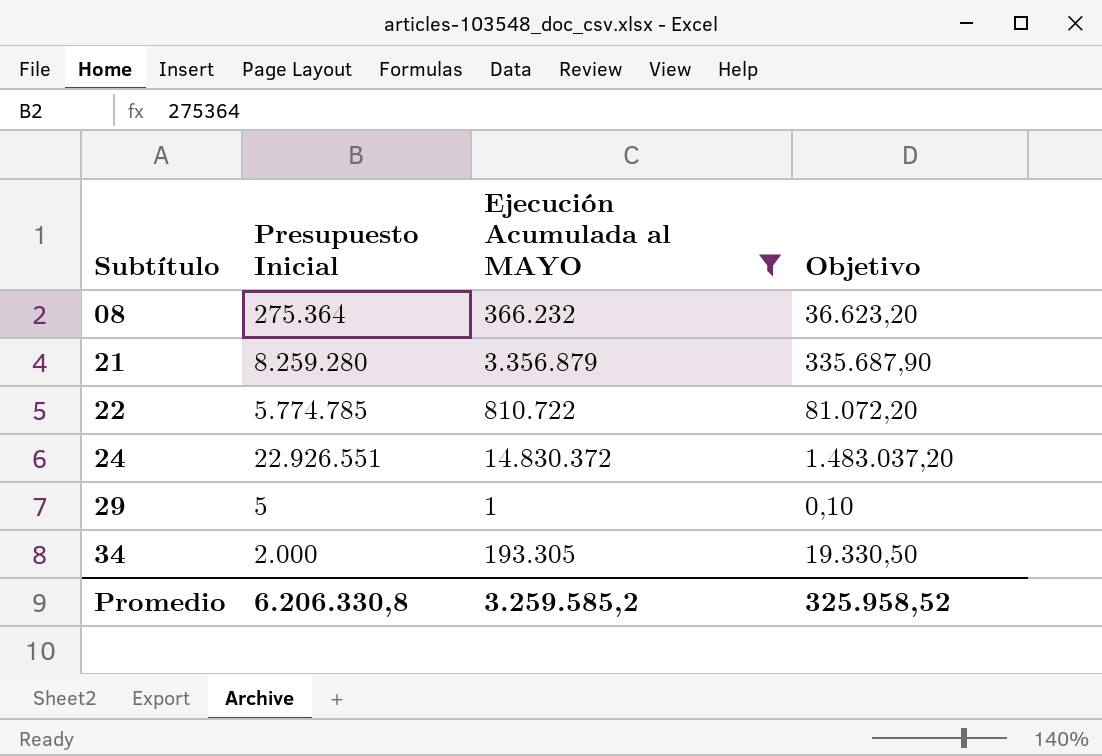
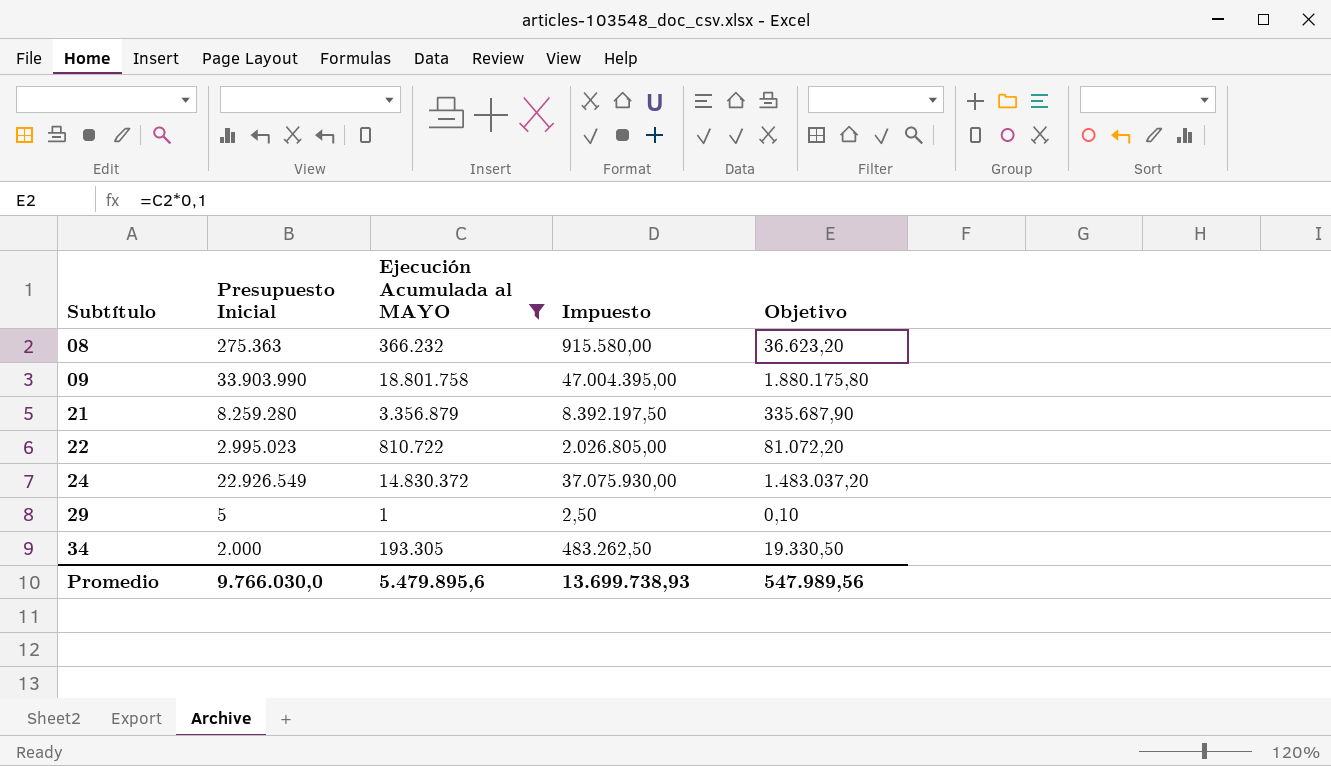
column Impuesto | formula: none -> [Ejecución Acumulada al MAYO] * 2,5
08 | Presupuesto Inicial: 275.364 -> 275.363
row 09: none -> 33.903.990 | 18.801.758 | 47.004.395,00 | 1.880.175,80
22 | Presupuesto Inicial: 5.774.785 -> 2.995.023
24 | Presupuesto Inicial: 22.926.551 -> 22.926.549
Promedio | Presupuesto Inicial: 6.206.330,8 -> 9.766.030,0
Promedio | Ejecución Acumulada al MAYO: 3.259.585,2 -> 5.479.895,6
Promedio | Objetivo: 325.958,52 -> 547.989,56

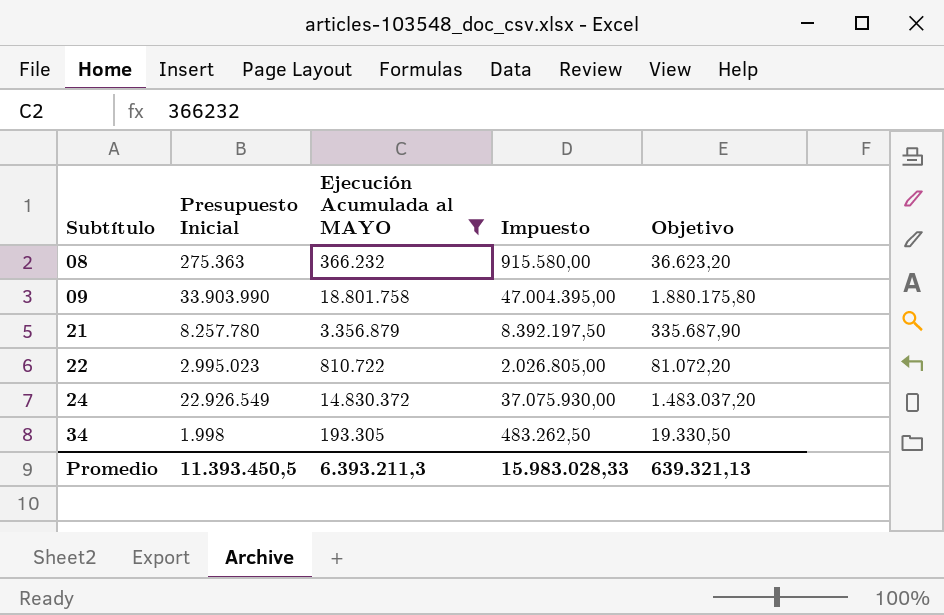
row 29: 5 | 1 | 2,50 | 0,10 -> none
21 | Presupuesto Inicial: 8.259.280 -> 8.257.780
34 | Presupuesto Inicial: 2.000 -> 1.998
Promedio | Presupuesto Inicial: 9.766.030,0 -> 11.393.450,5
Promedio | Ejecución Acumulada al MAYO: 5.479.895,6 -> 6.393.211,3
Promedio | Impuesto: 13.699.738,93 -> 15.983.028,33
Promedio | Objetivo: 547.989,56 -> 639.321,13

